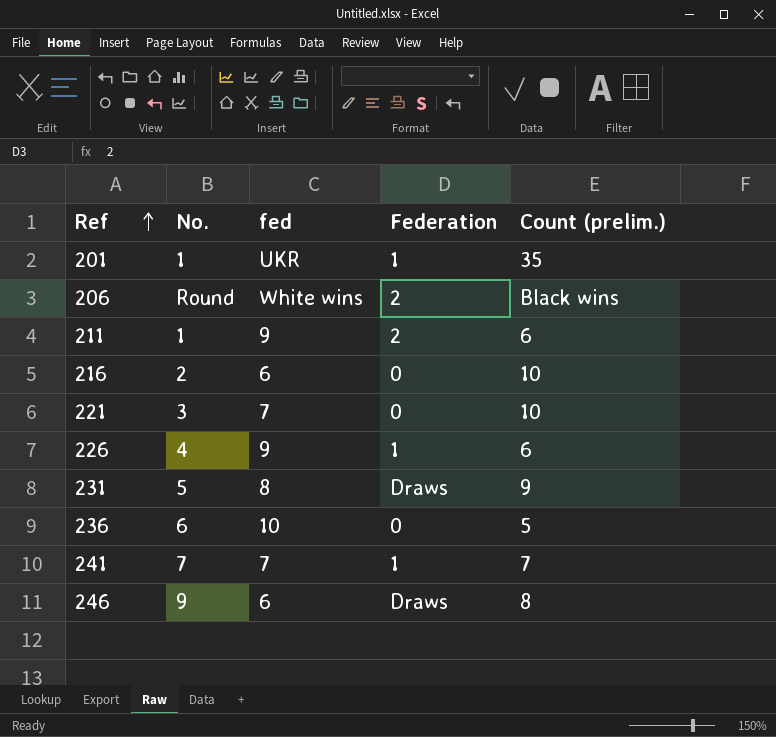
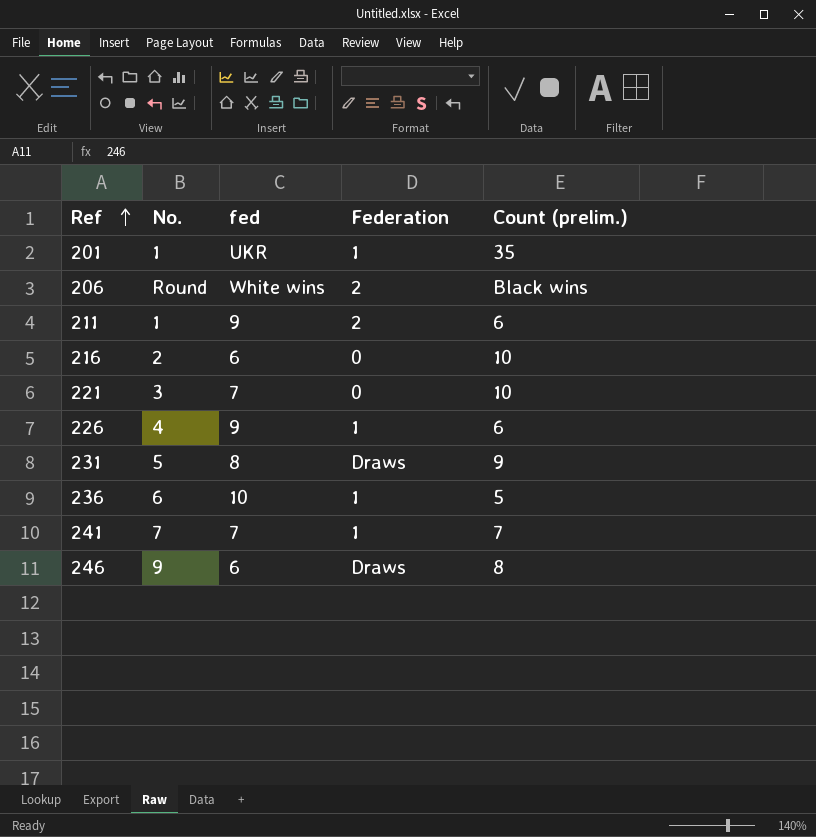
236 | Federation: 0 -> 1

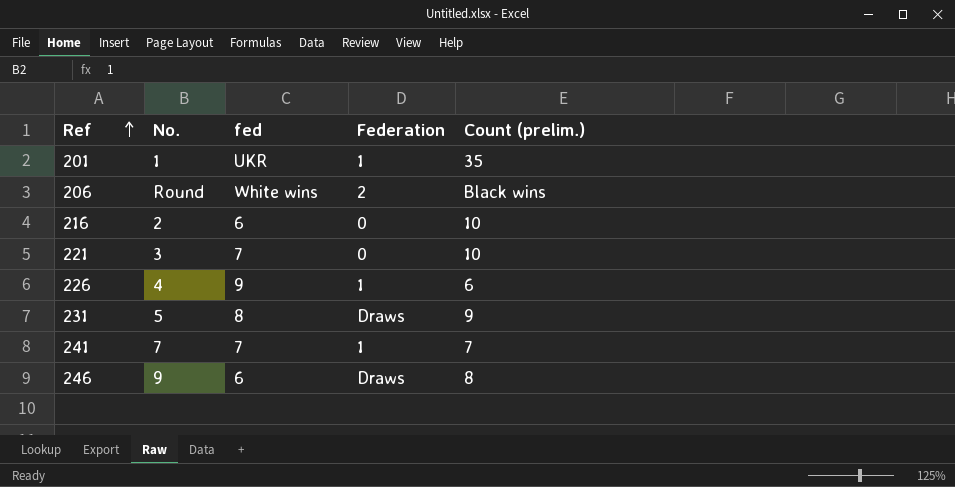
row 211: 1 | 9 | 2 | 6 -> none
row 236: 6 | 10 | 1 | 5 -> none

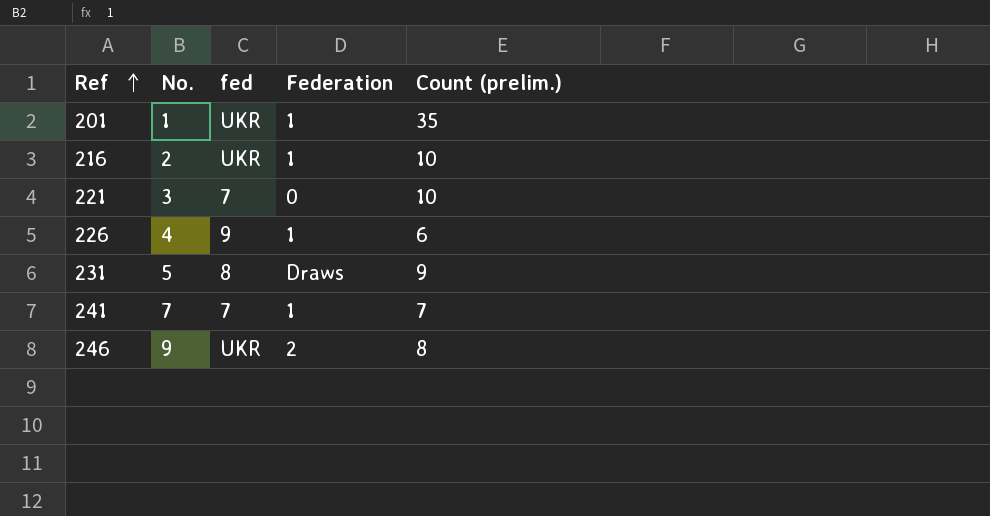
row 206: Round | White wins | 2 | Black wins -> none
216 | fed: 6 -> UKR
216 | Federation: 0 -> 1
246 | fed: 6 -> UKR
246 | Federation: Draws -> 2

